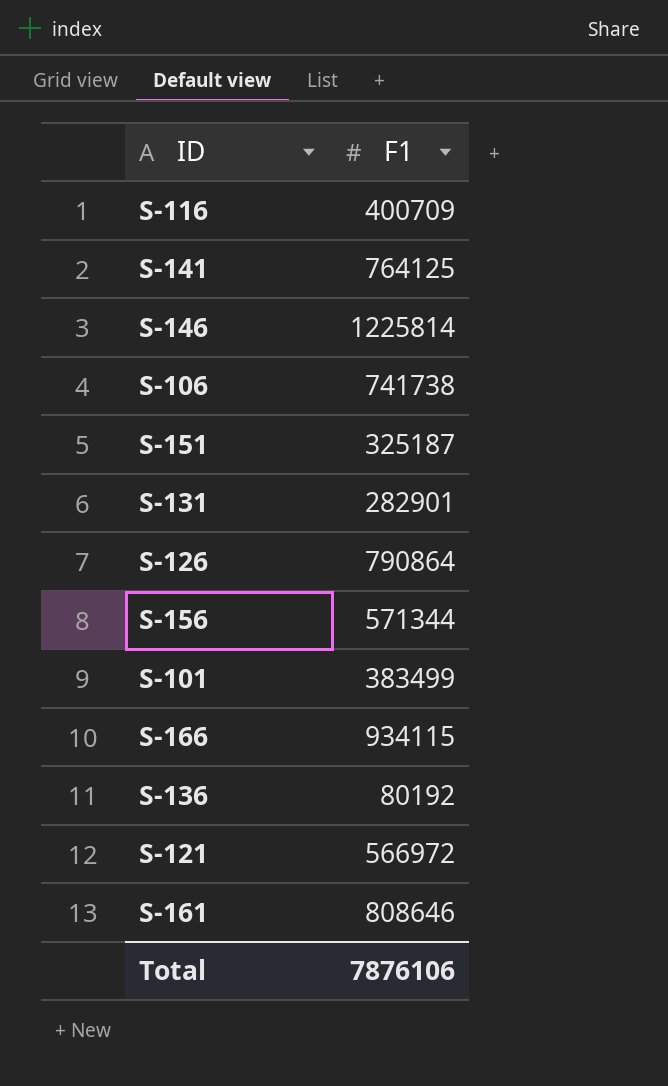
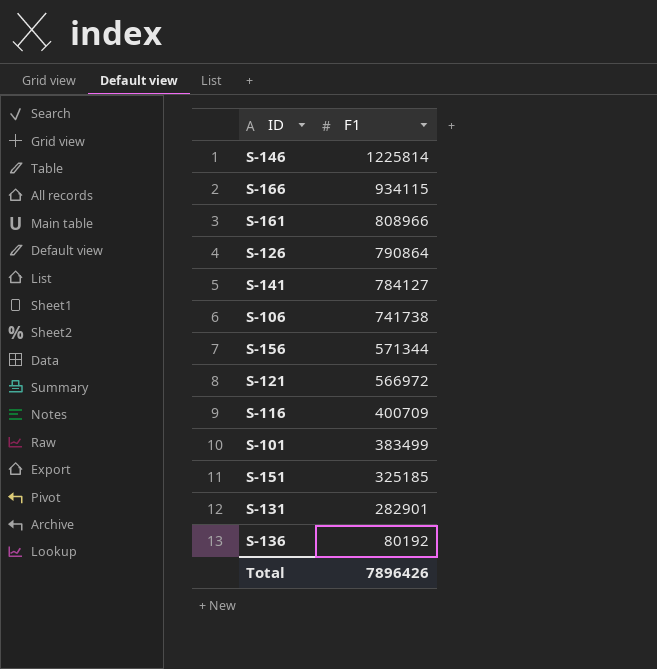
row order: none -> F1 descending
S-161 | F1: 808646 -> 808966
S-141 | F1: 764125 -> 784127
S-151 | F1: 325187 -> 325185
Total | F1: 7876106 -> 7896426

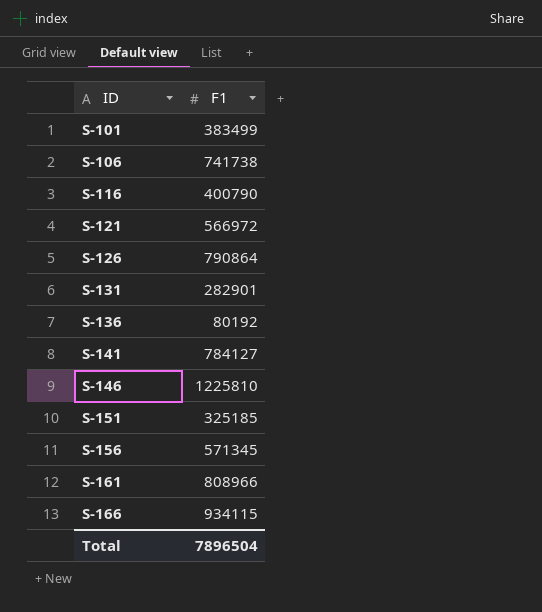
row order: F1 descending -> ID ascending
S-116 | F1: 400709 -> 400790
S-146 | F1: 1225814 -> 1225810
S-156 | F1: 571344 -> 571345
Total | F1: 7896426 -> 7896504

